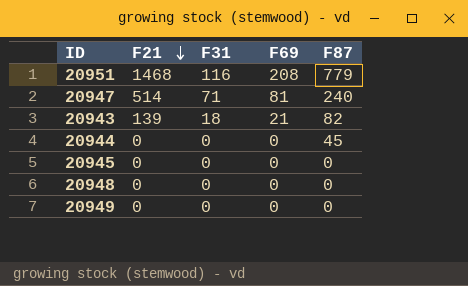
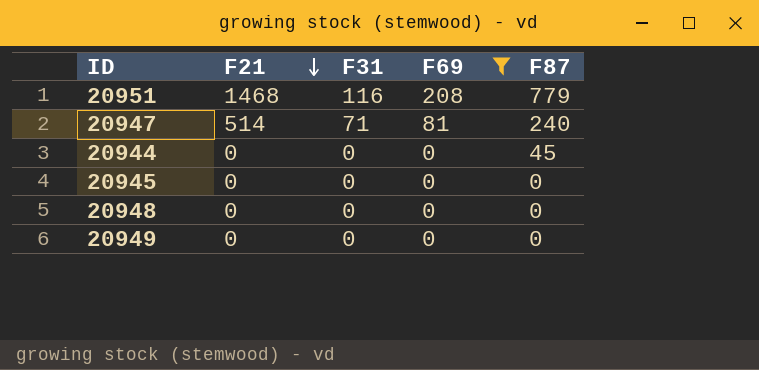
filter: none -> F69 != 21

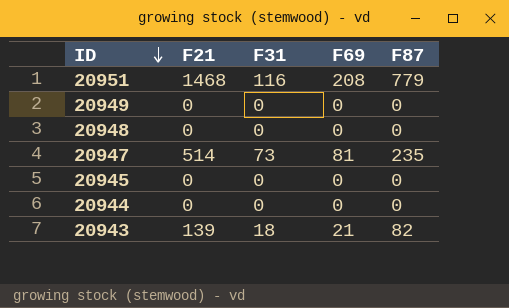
filter: F69 != 21 -> none
row order: F21 descending -> ID descending
20947 | F31: 71 -> 73
20947 | F87: 240 -> 235
20944 | F87: 45 -> 0

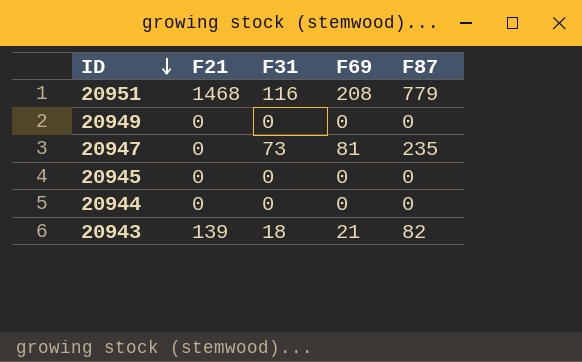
row 20948: 0 | 0 | 0 | 0 -> none
20947 | F21: 514 -> 0

